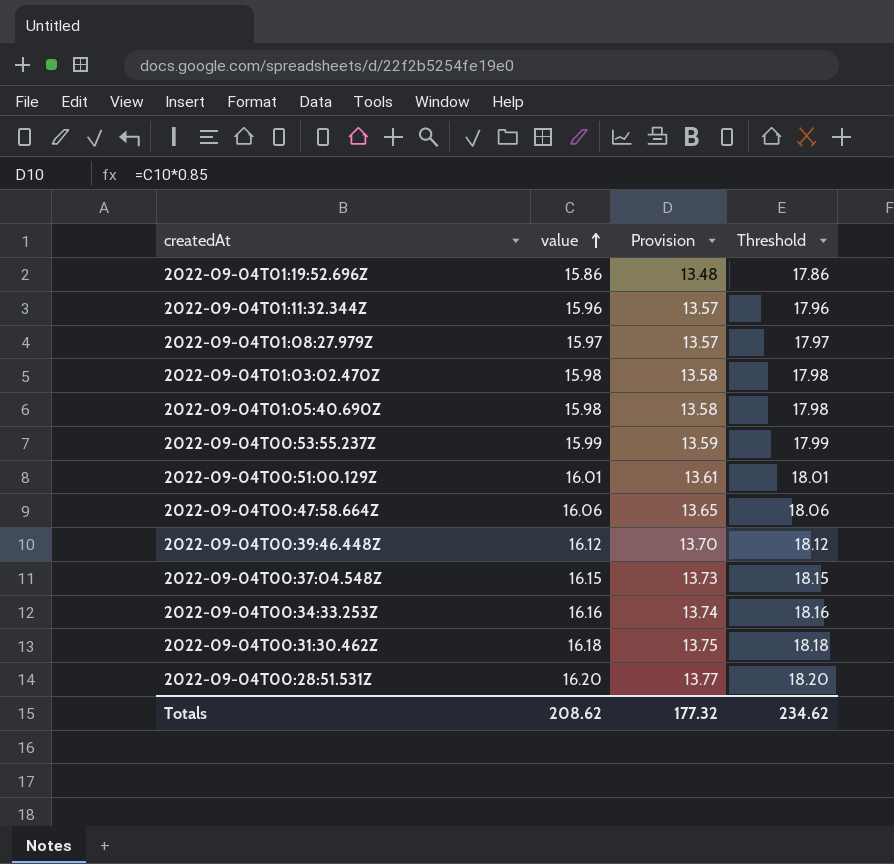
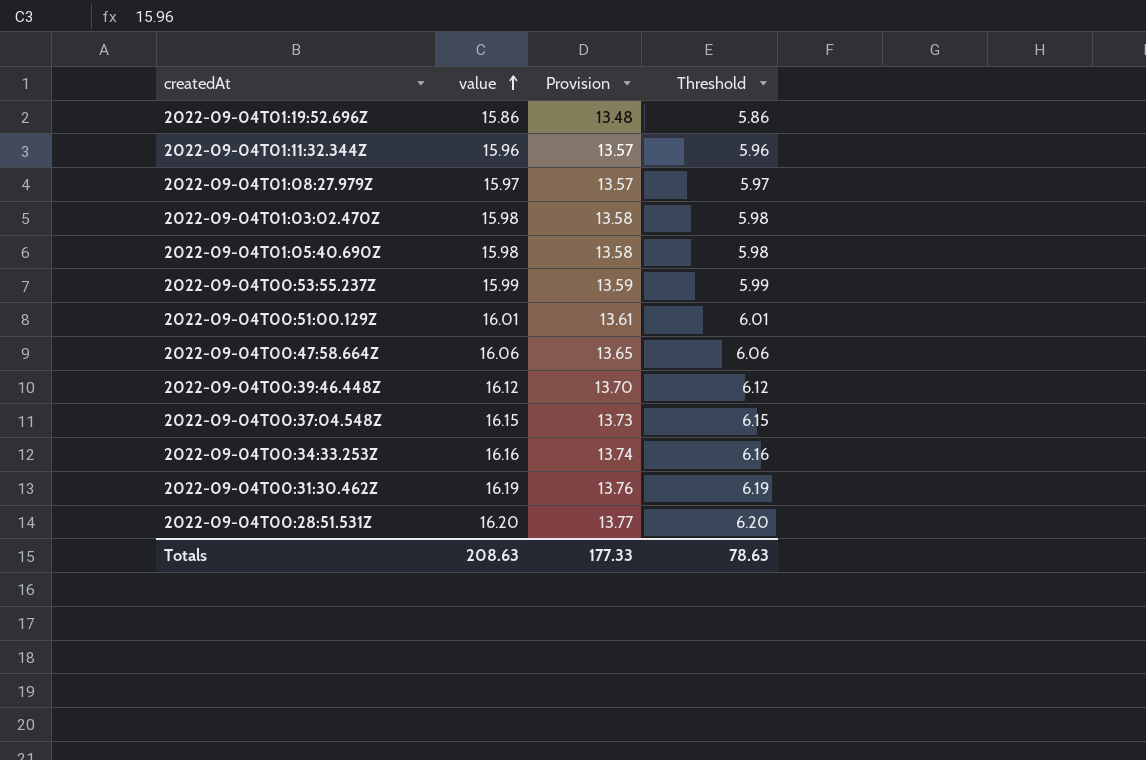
column Threshold | formula: [value] + 2 -> [value] - 10
2022-09-04T00:31:30.462Z | value: 16.18 -> 16.19
2022-09-04T00:31:30.462Z | Provision: 13.75 -> 13.76
Totals | value: 208.62 -> 208.63
Totals | Provision: 177.32 -> 177.33
Totals | Threshold: 234.62 -> 78.63

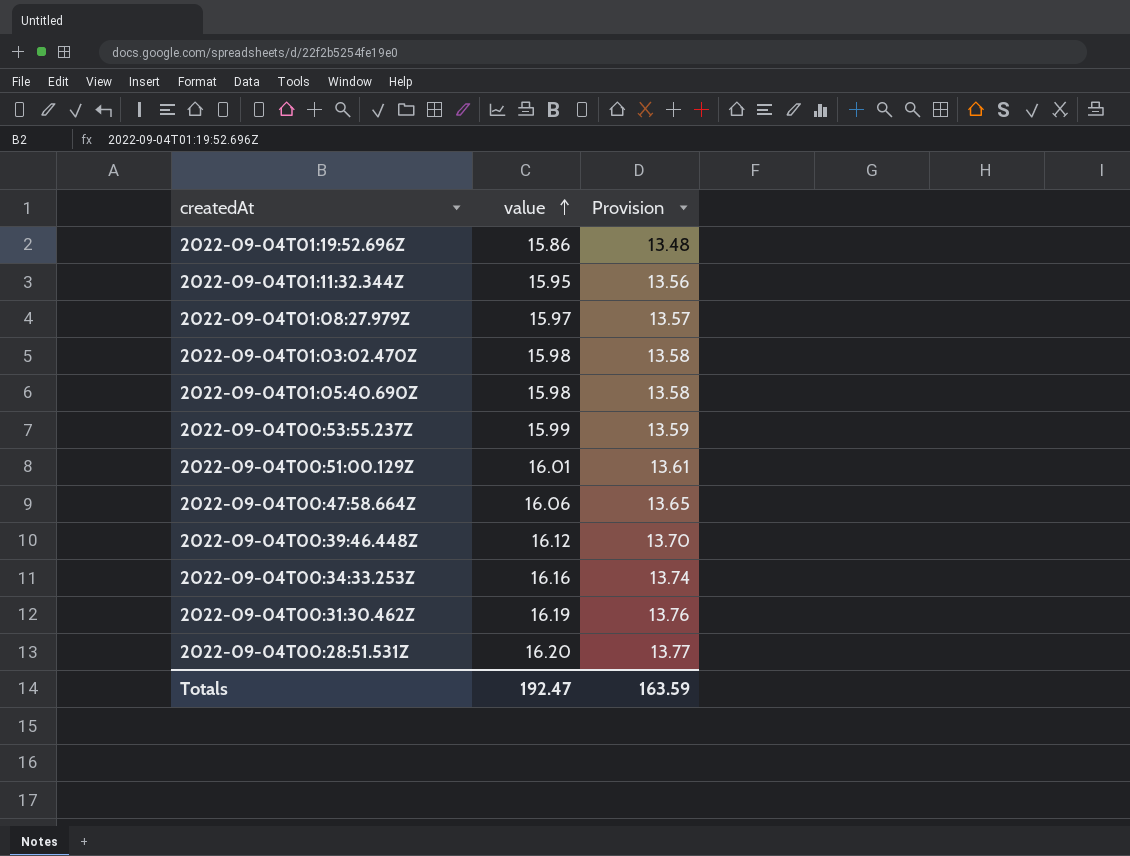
column Threshold | formula: [value] - 10 -> none
row 2022-09-04T00:37:04.548Z: 16.15 | 13.73 | 6.15 -> none
2022-09-04T01:11:32.344Z | value: 15.96 -> 15.95
2022-09-04T01:11:32.344Z | Provision: 13.57 -> 13.56
Totals | value: 208.63 -> 192.47
Totals | Provision: 177.33 -> 163.59

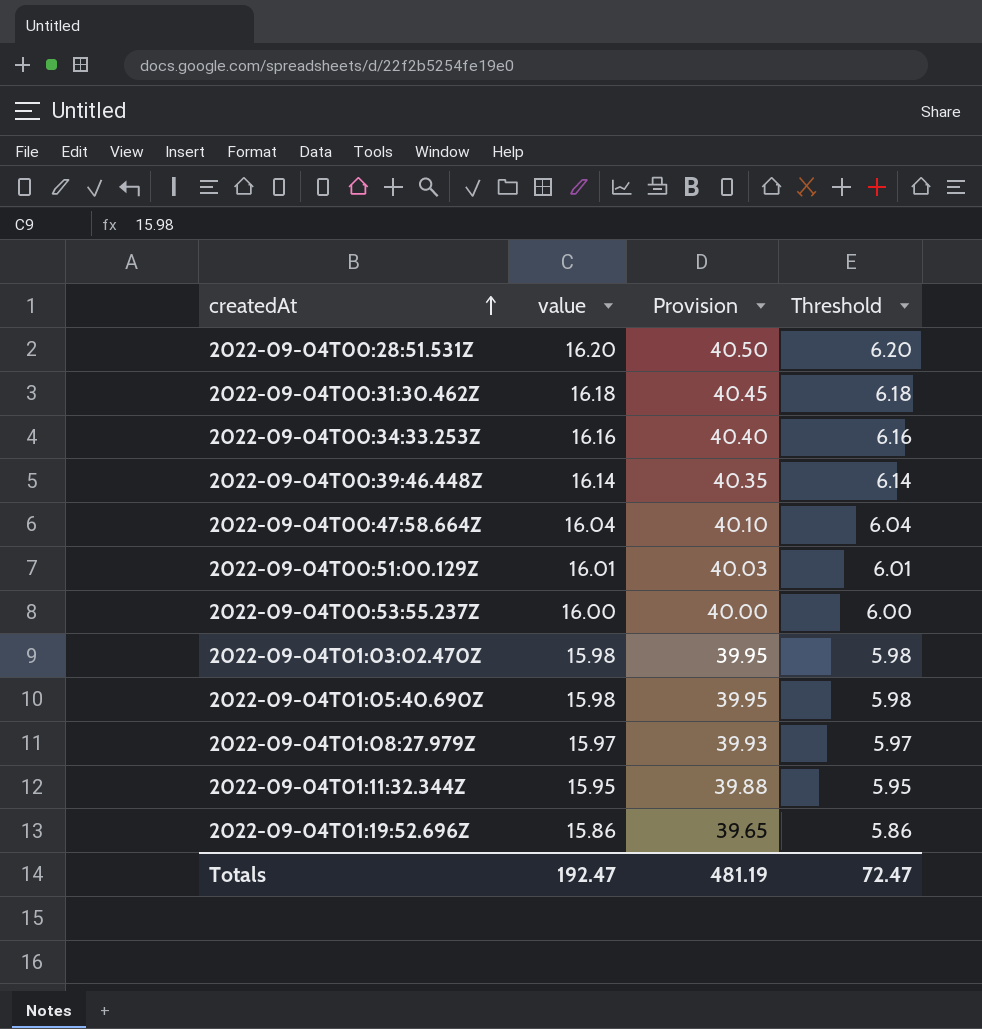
row order: value ascending -> createdAt ascending
column Provision | formula: [value] * 0.85 -> [value] * 2.5
column Threshold | formula: none -> [value] - 10
2022-09-04T00:31:30.462Z | value: 16.19 -> 16.18
2022-09-04T00:39:46.448Z | value: 16.12 -> 16.14
2022-09-04T00:47:58.664Z | value: 16.06 -> 16.04
2022-09-04T00:53:55.237Z | value: 15.99 -> 16.00
Totals | Provision: 163.59 -> 481.19

